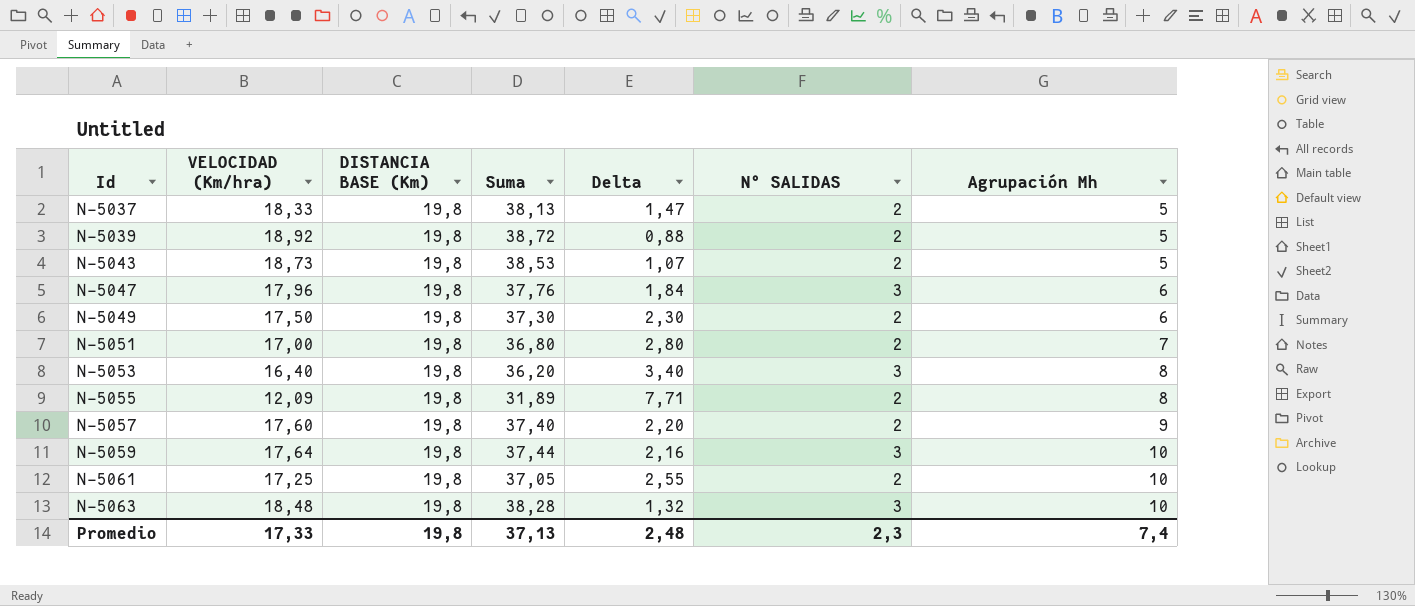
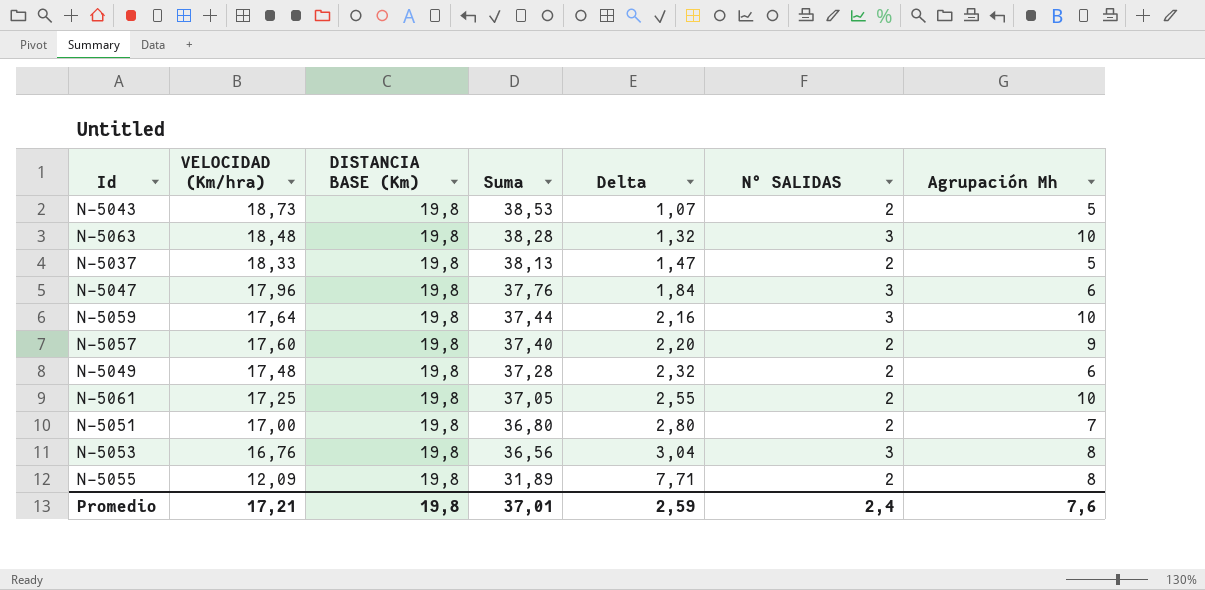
row order: Id ascending -> VELOCIDAD (Km/hra) descending
row N-5039: 18,92 | 19,8 | 38,72 | 0,88 | 2 | 5 -> none
N-5049 | VELOCIDAD (Km/hra): 17,50 -> 17,48
N-5049 | Suma: 37,30 -> 37,28
N-5049 | Delta: 2,30 -> 2,32
N-5053 | VELOCIDAD (Km/hra): 16,40 -> 16,76
N-5053 | Suma: 36,20 -> 36,56
N-5053 | Delta: 3,40 -> 3,04
Promedio | VELOCIDAD (Km/hra): 17,33 -> 17,21
Promedio | Suma: 37,13 -> 37,01
Promedio | Delta: 2,48 -> 2,59
Promedio | N° SALIDAS: 2,3 -> 2,4
Promedio | Agrupación Mh: 7,4 -> 7,6

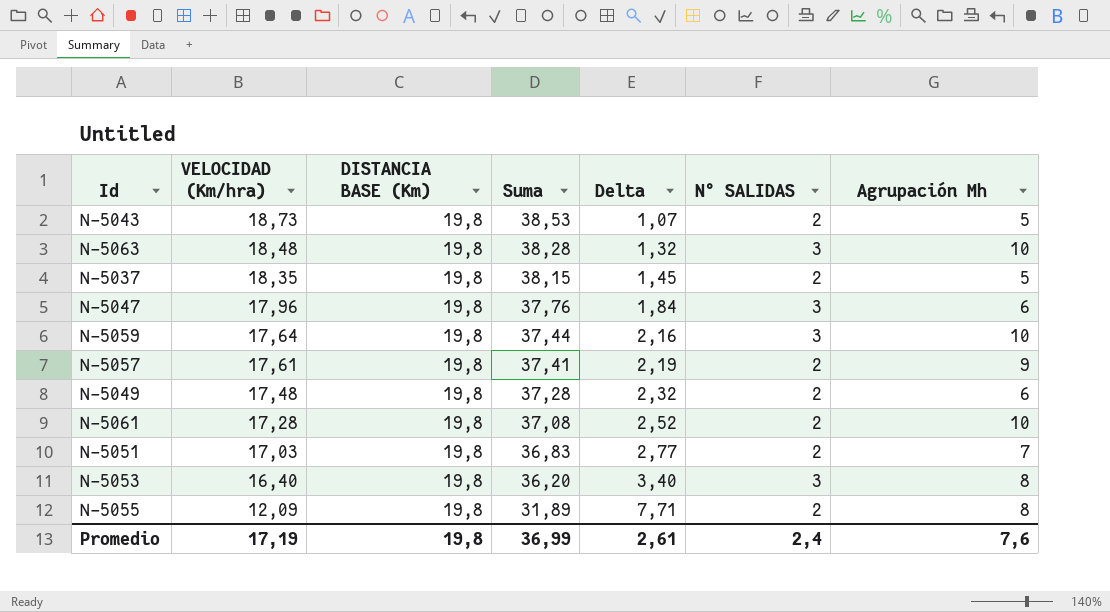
N-5037 | VELOCIDAD (Km/hra): 18,33 -> 18,35
N-5037 | Suma: 38,13 -> 38,15
N-5037 | Delta: 1,47 -> 1,45
N-5057 | VELOCIDAD (Km/hra): 17,60 -> 17,61
N-5057 | Suma: 37,40 -> 37,41
N-5057 | Delta: 2,20 -> 2,19
N-5061 | VELOCIDAD (Km/hra): 17,25 -> 17,28
N-5061 | Suma: 37,05 -> 37,08
N-5061 | Delta: 2,55 -> 2,52
N-5051 | VELOCIDAD (Km/hra): 17,00 -> 17,03
N-5051 | Suma: 36,80 -> 36,83
N-5051 | Delta: 2,80 -> 2,77
N-5053 | VELOCIDAD (Km/hra): 16,76 -> 16,40
N-5053 | Suma: 36,56 -> 36,20
N-5053 | Delta: 3,04 -> 3,40
Promedio | VELOCIDAD (Km/hra): 17,21 -> 17,19
Promedio | Suma: 37,01 -> 36,99
Promedio | Delta: 2,59 -> 2,61

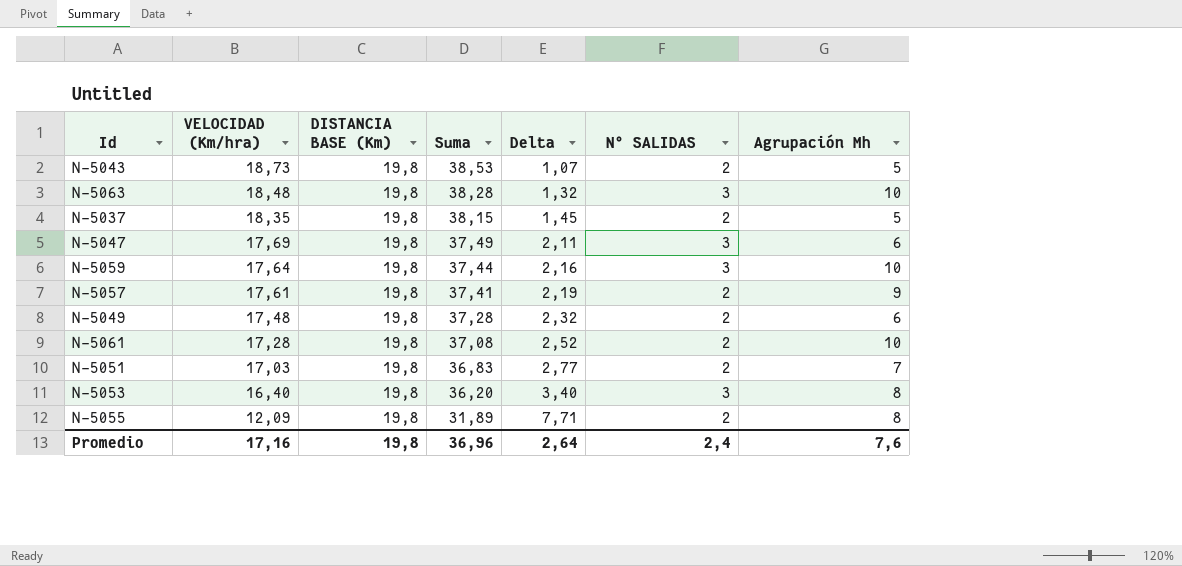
N-5047 | VELOCIDAD (Km/hra): 17,96 -> 17,69
N-5047 | Suma: 37,76 -> 37,49
N-5047 | Delta: 1,84 -> 2,11
Promedio | VELOCIDAD (Km/hra): 17,19 -> 17,16
Promedio | Suma: 36,99 -> 36,96
Promedio | Delta: 2,61 -> 2,64

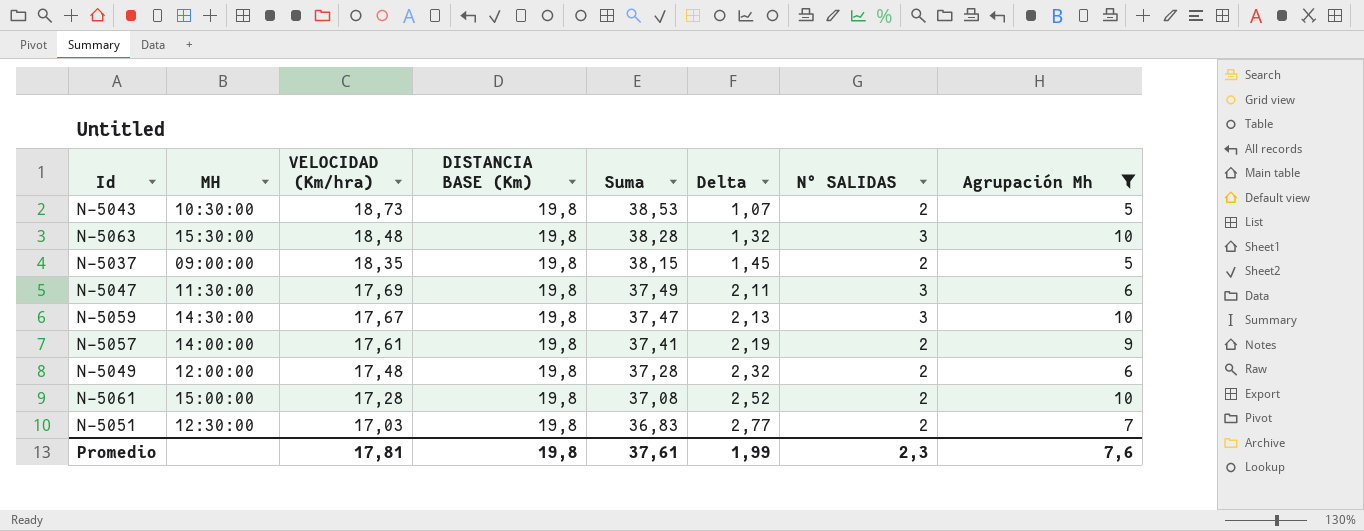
filter: none -> Agrupación Mh != 8
column MH | position: none -> 2
N-5059 | VELOCIDAD (Km/hra): 17,64 -> 17,67
N-5059 | Suma: 37,44 -> 37,47
N-5059 | Delta: 2,16 -> 2,13
Promedio | VELOCIDAD (Km/hra): 17,16 -> 17,81
Promedio | Suma: 36,96 -> 37,61
Promedio | Delta: 2,64 -> 1,99
Promedio | N° SALIDAS: 2,4 -> 2,3

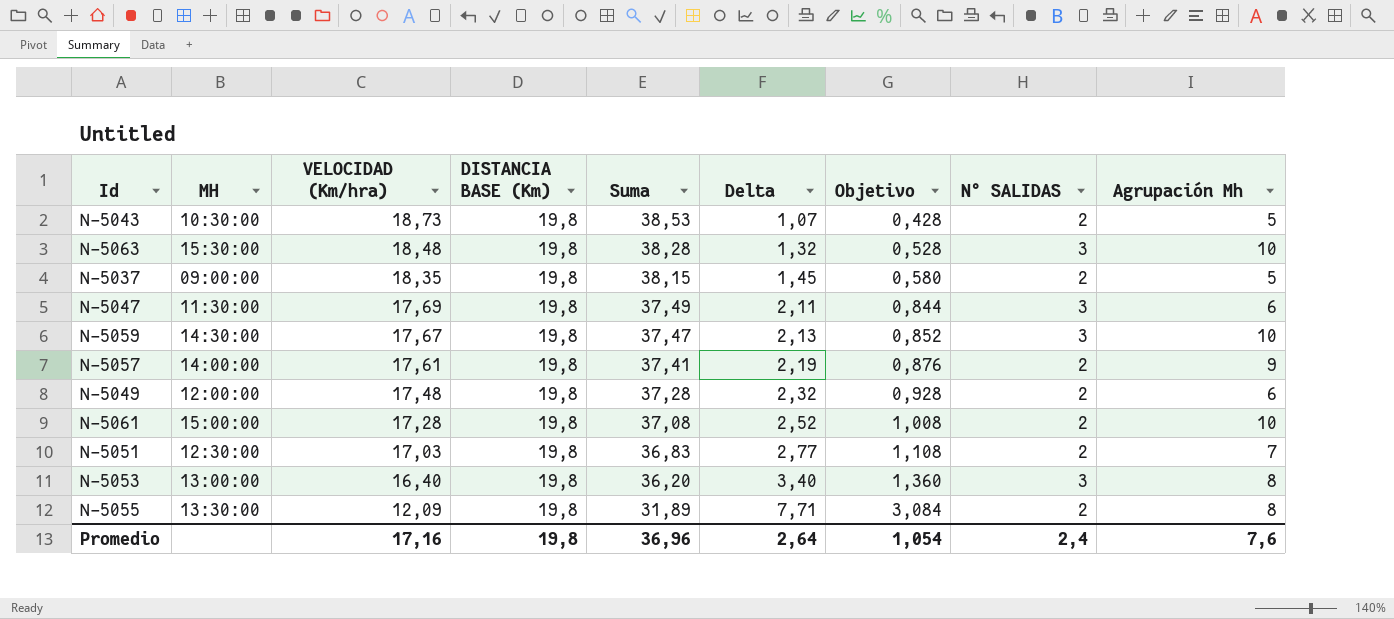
filter: Agrupación Mh != 8 -> none
column Objetivo | formula: none -> [Delta] * 0,4
Promedio | VELOCIDAD (Km/hra): 17,81 -> 17,16
Promedio | Suma: 37,61 -> 36,96
Promedio | Delta: 1,99 -> 2,64
Promedio | N° SALIDAS: 2,3 -> 2,4

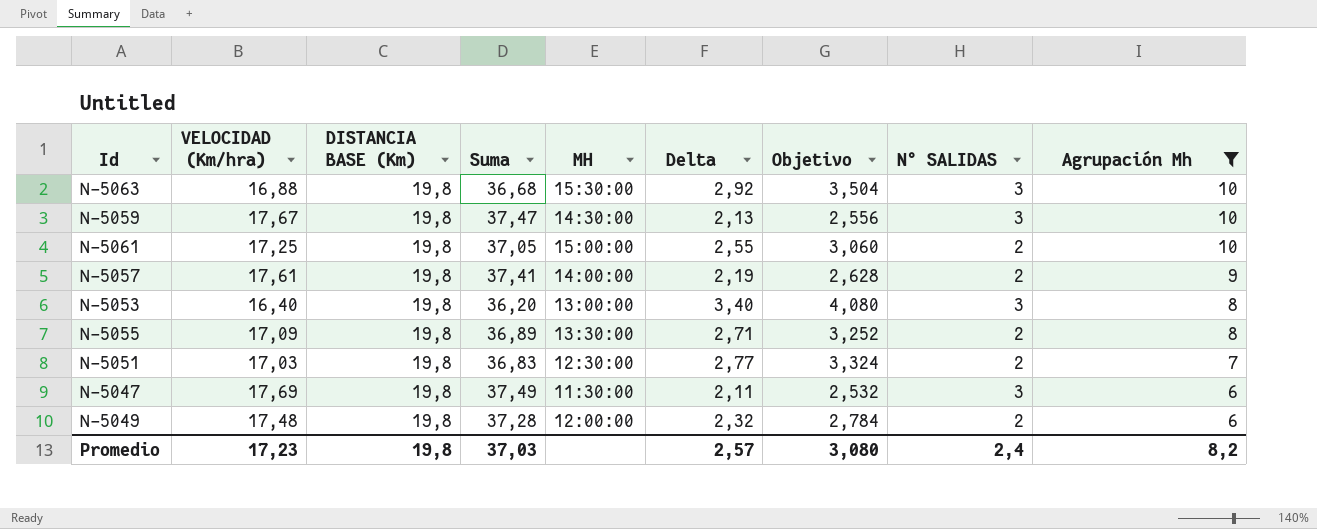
filter: none -> Agrupación Mh != 5
row order: VELOCIDAD (Km/hra) descending -> Agrupación Mh descending
column MH | position: 2 -> 5
column Objetivo | formula: [Delta] * 0,4 -> [Delta] * 1,2
N-5063 | VELOCIDAD (Km/hra): 18,48 -> 16,88
N-5063 | Suma: 38,28 -> 36,68
N-5063 | Delta: 1,32 -> 2,92
N-5061 | VELOCIDAD (Km/hra): 17,28 -> 17,25
N-5061 | Suma: 37,08 -> 37,05
N-5061 | Delta: 2,52 -> 2,55
N-5055 | VELOCIDAD (Km/hra): 12,09 -> 17,09
N-5055 | Suma: 31,89 -> 36,89
N-5055 | Delta: 7,71 -> 2,71
Promedio | VELOCIDAD (Km/hra): 17,16 -> 17,23
Promedio | Suma: 36,96 -> 37,03
Promedio | Delta: 2,64 -> 2,57
Promedio | Objetivo: 1,054 -> 3,080
Promedio | Agrupación Mh: 7,6 -> 8,2

